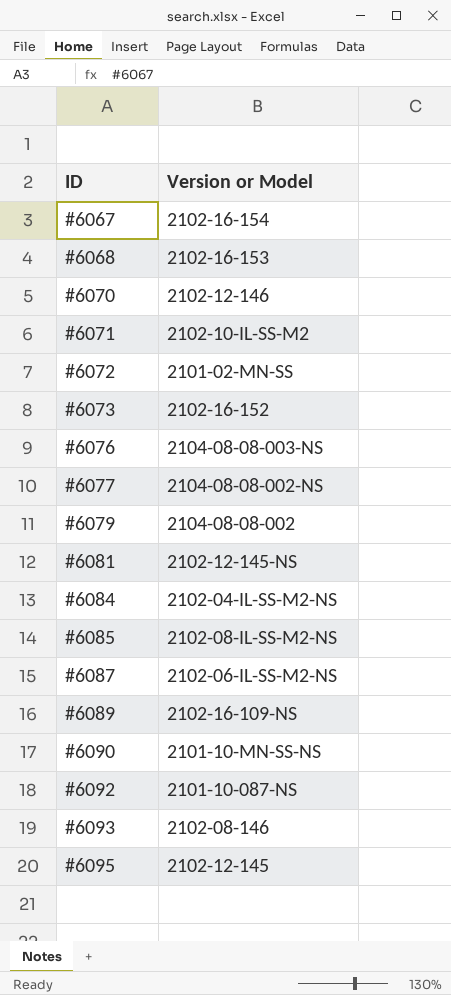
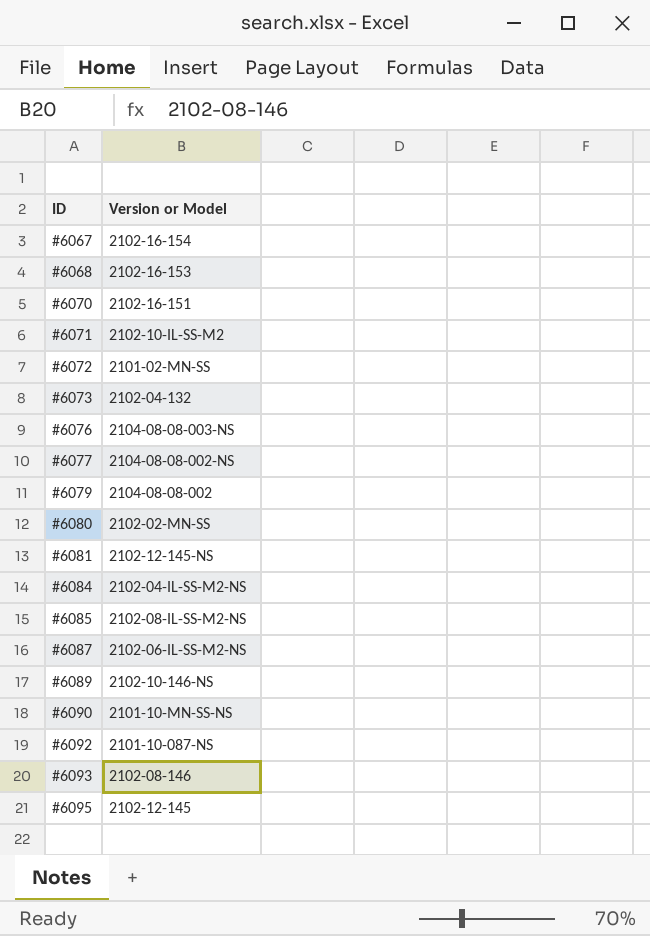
#6070 | Version or Model: 2102-12-146 -> 2102-16-151
#6073 | Version or Model: 2102-16-152 -> 2102-04-132
row #6080: none -> 2102-02-MN-SS
#6089 | Version or Model: 2102-16-109-NS -> 2102-10-146-NS

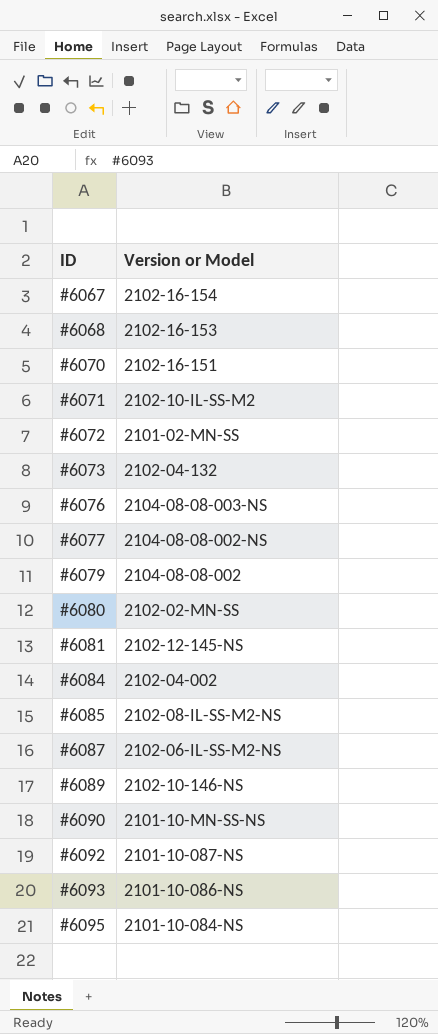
#6084 | Version or Model: 2102-04-IL-SS-M2-NS -> 2102-04-002
#6093 | Version or Model: 2102-08-146 -> 2101-10-086-NS
#6095 | Version or Model: 2102-12-145 -> 2101-10-084-NS

